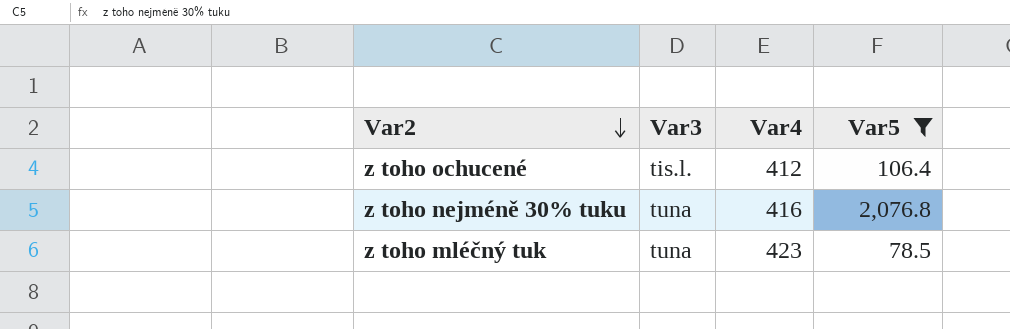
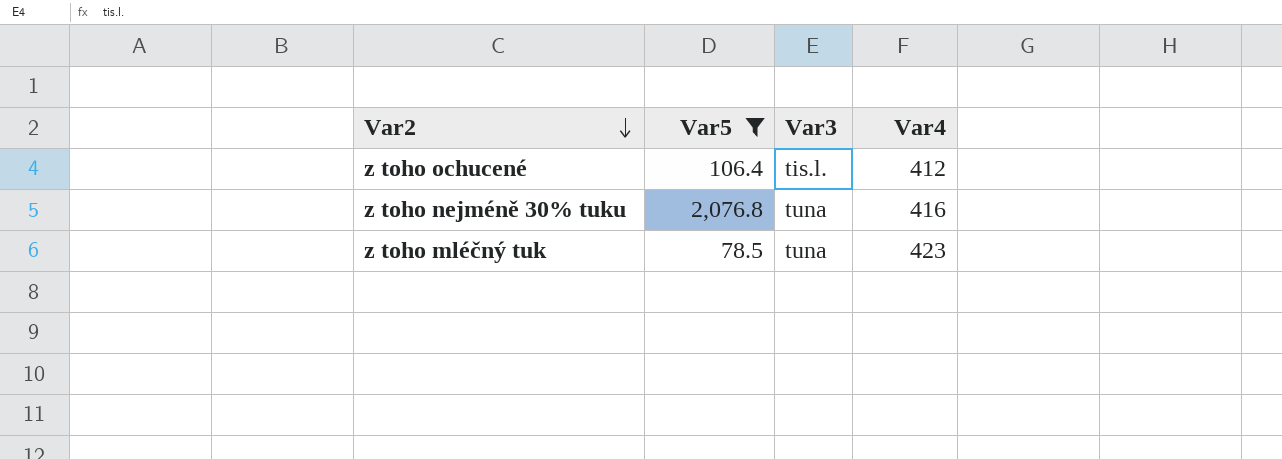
column Var5 | position: 4 -> 2

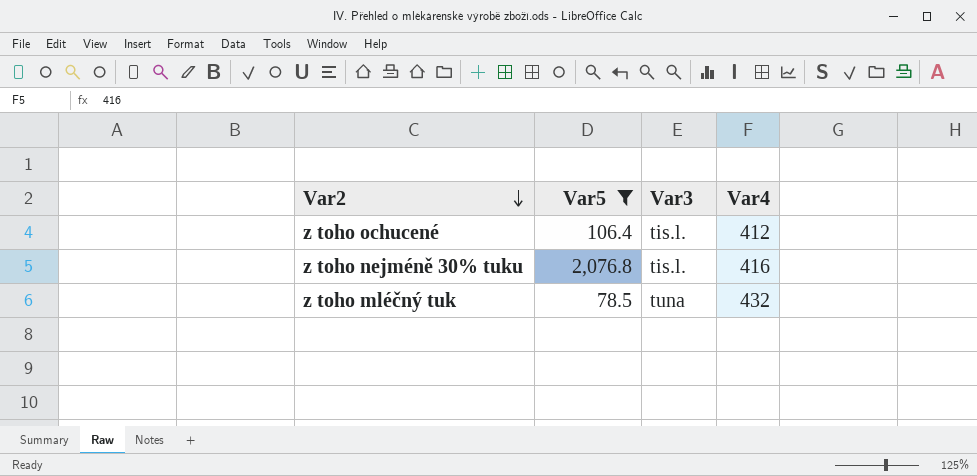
z toho nejméně 30% tuku | Var3: tuna -> tis.l.
z toho mléčný tuk | Var4: 423 -> 432

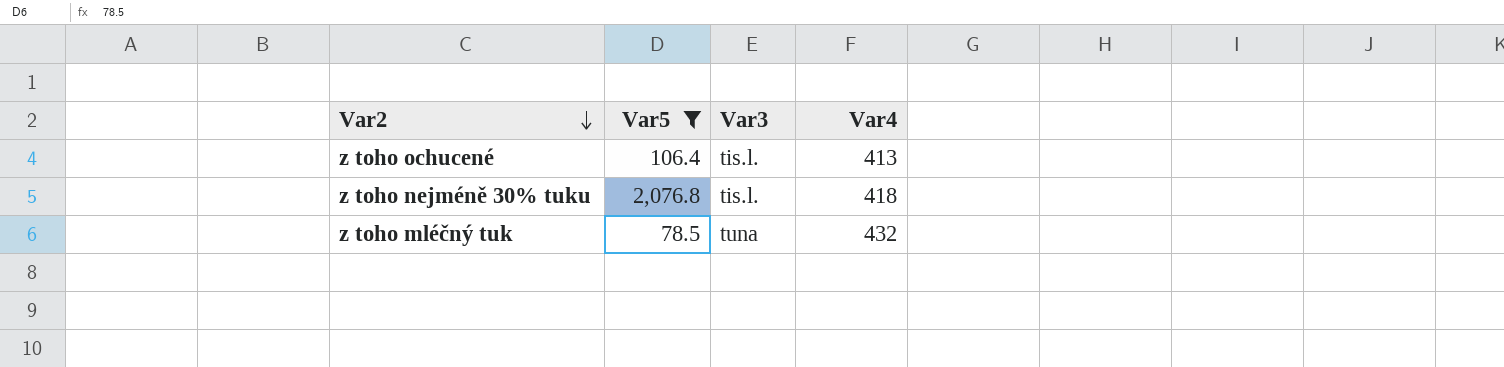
z toho ochucené | Var4: 412 -> 413
z toho nejméně 30% tuku | Var4: 416 -> 418

